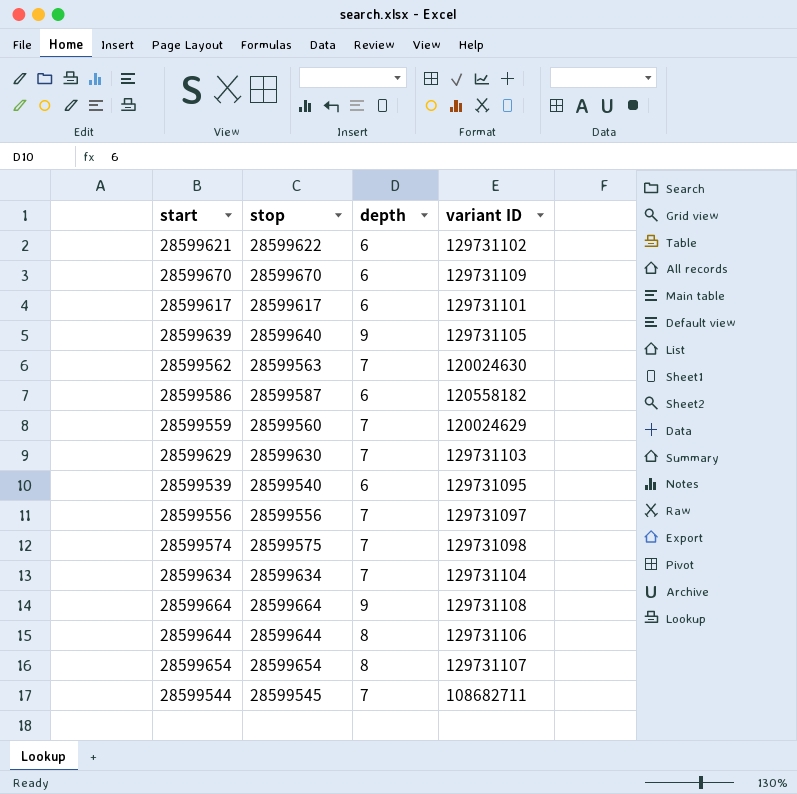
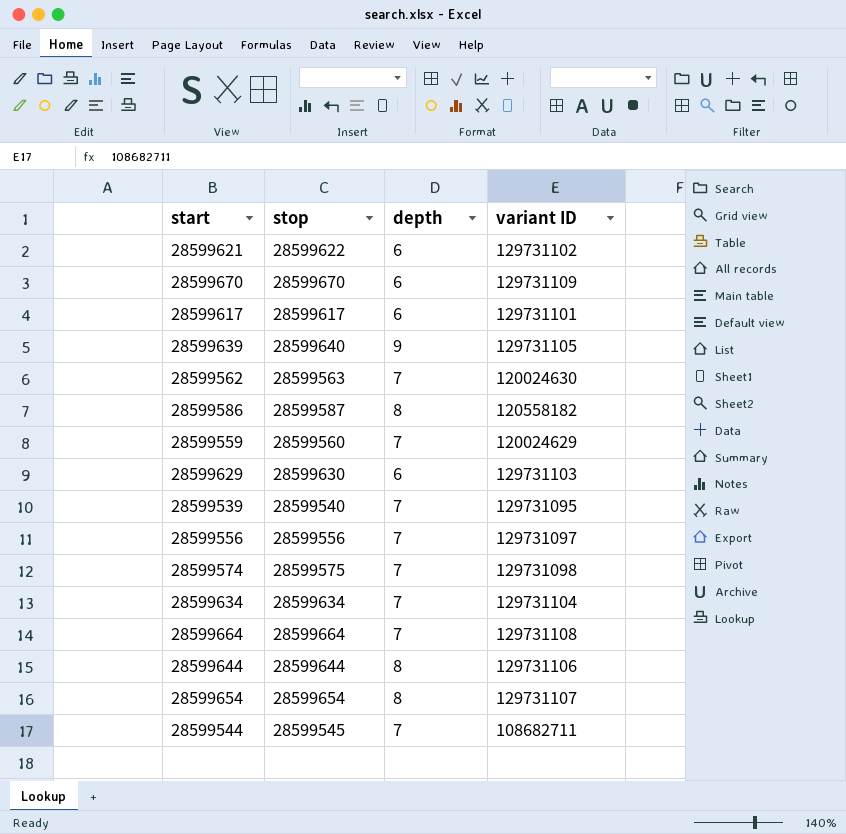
28599586 | depth: 6 -> 8
28599629 | depth: 7 -> 6
28599539 | depth: 6 -> 7
28599664 | depth: 9 -> 7

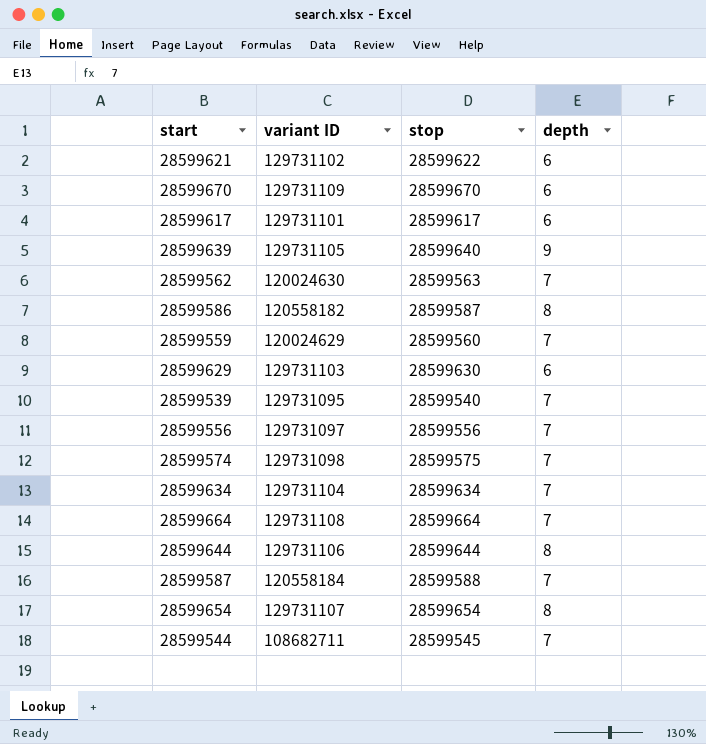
column variant ID | position: 4 -> 2
row 28599587: none -> 120558184 | 28599588 | 7

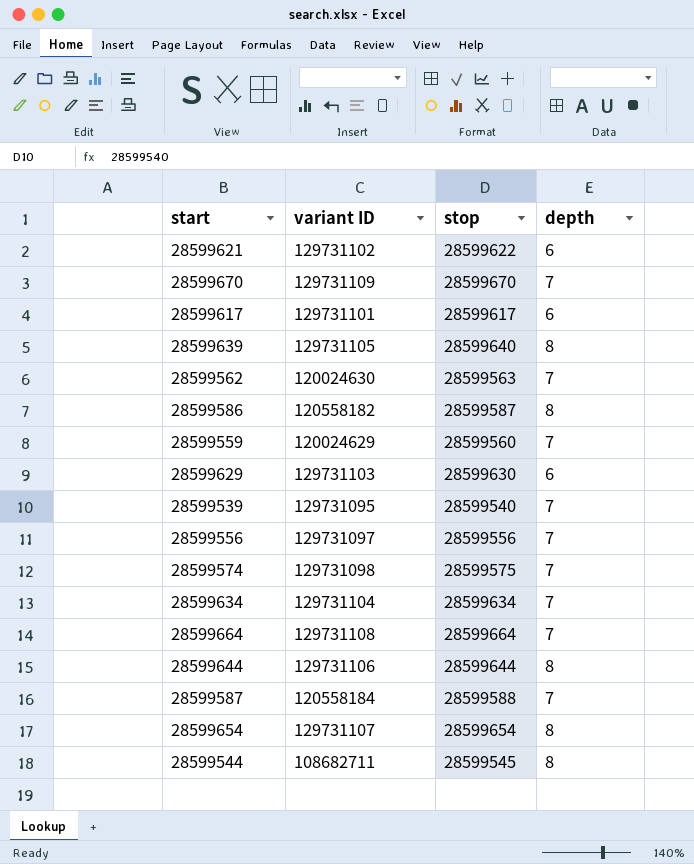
28599670 | depth: 6 -> 7
28599639 | depth: 9 -> 8
28599544 | depth: 7 -> 8

